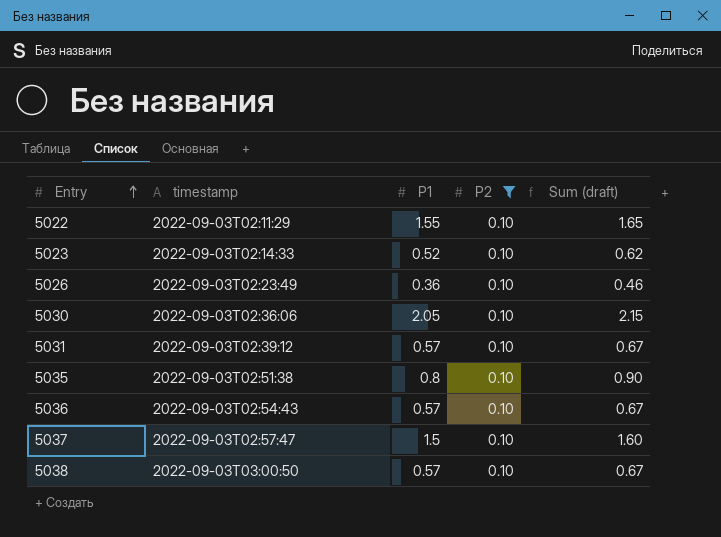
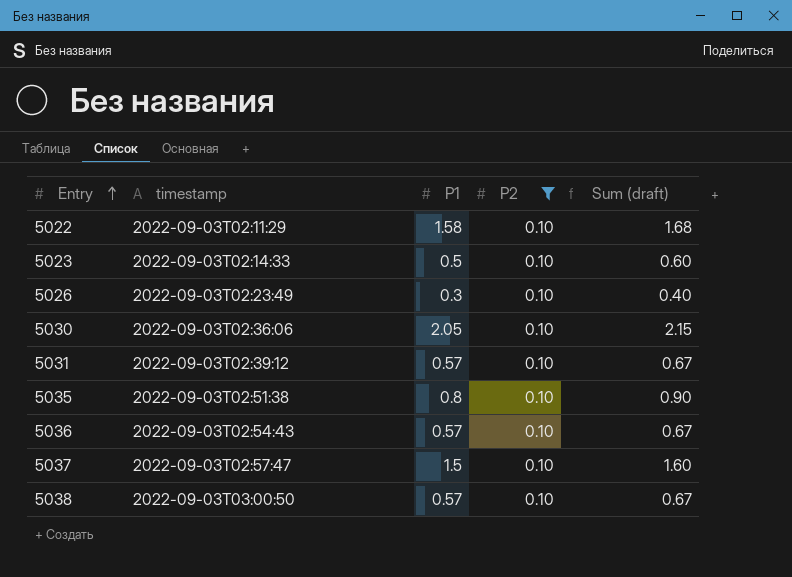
5022 | P1: 1.55 -> 1.58
5022 | Sum (draft): 1.65 -> 1.68
5023 | P1: 0.52 -> 0.5
5023 | Sum (draft): 0.62 -> 0.60
5026 | P1: 0.36 -> 0.3
5026 | Sum (draft): 0.46 -> 0.40

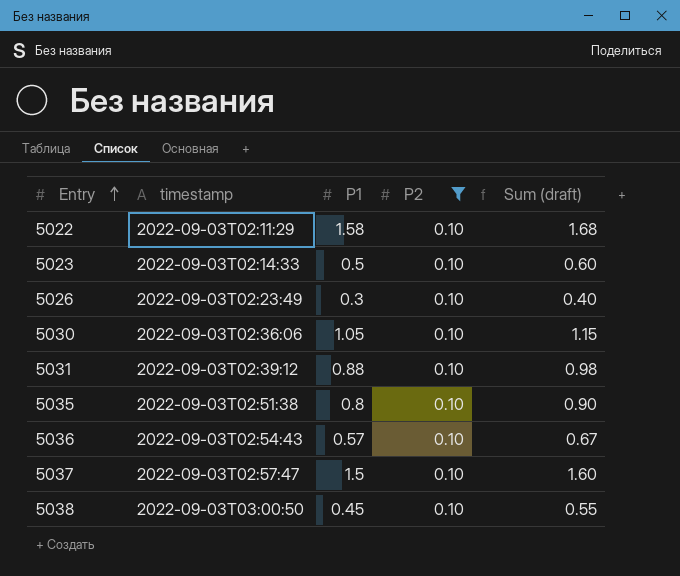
5030 | P1: 2.05 -> 1.05
5030 | Sum (draft): 2.15 -> 1.15
5031 | P1: 0.57 -> 0.88
5031 | Sum (draft): 0.67 -> 0.98
5038 | P1: 0.57 -> 0.45
5038 | Sum (draft): 0.67 -> 0.55

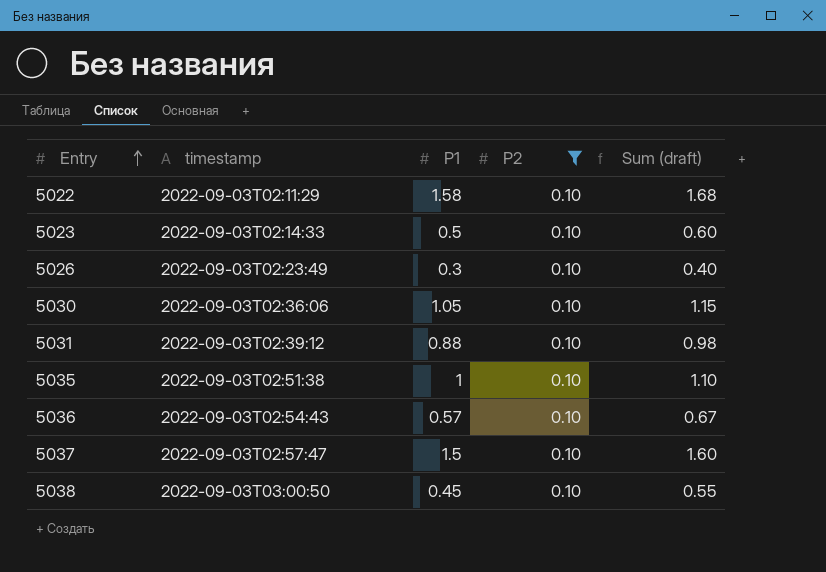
5035 | P1: 0.8 -> 1
5035 | Sum (draft): 0.90 -> 1.10

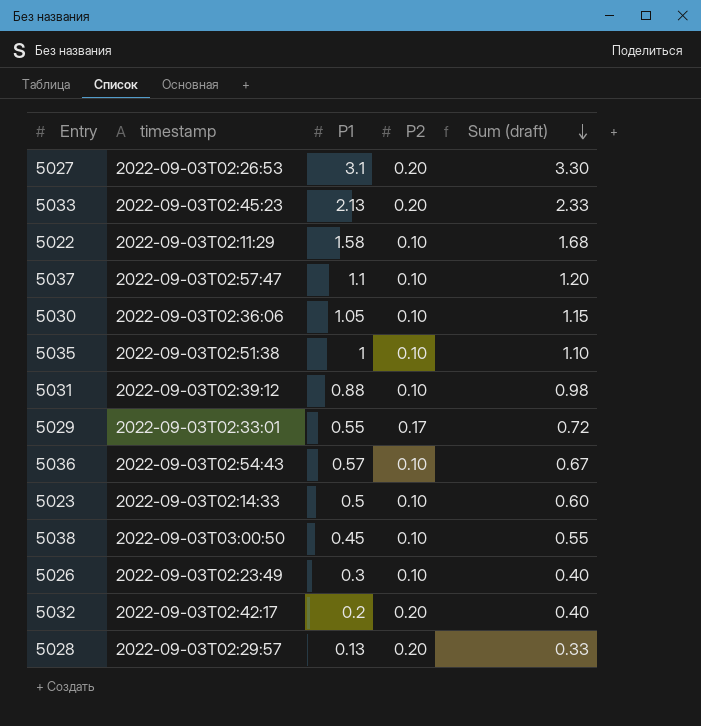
filter: P2 = 0.10 -> none
row order: Entry ascending -> Sum (draft) descending
5037 | P1: 1.5 -> 1.1
5037 | Sum (draft): 1.60 -> 1.20

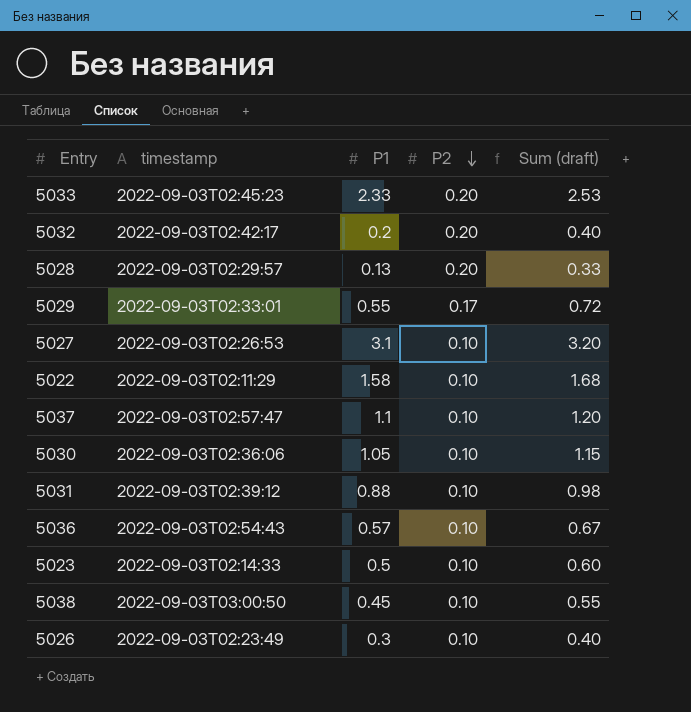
row order: Sum (draft) descending -> P2 descending
row 5035: 2022-09-03T02:51:38 | 1 | 0.10 | 1.10 -> none
5033 | P1: 2.13 -> 2.33
5033 | Sum (draft): 2.33 -> 2.53
5027 | P2: 0.20 -> 0.10
5027 | Sum (draft): 3.30 -> 3.20

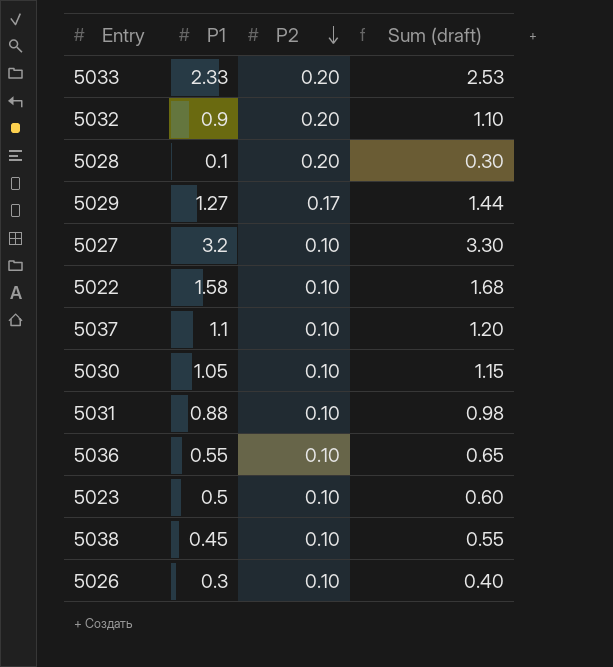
column timestamp | position: 2 -> none
5032 | P1: 0.2 -> 0.9
5032 | Sum (draft): 0.40 -> 1.10
5028 | P1: 0.13 -> 0.1
5028 | Sum (draft): 0.33 -> 0.30
5029 | P1: 0.55 -> 1.27
5029 | Sum (draft): 0.72 -> 1.44
5027 | P1: 3.1 -> 3.2
5027 | Sum (draft): 3.20 -> 3.30
5036 | P1: 0.57 -> 0.55
5036 | Sum (draft): 0.67 -> 0.65

